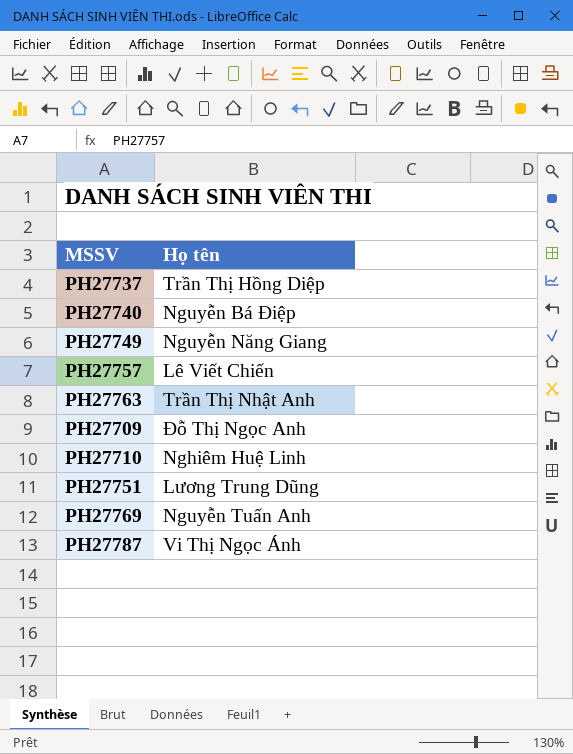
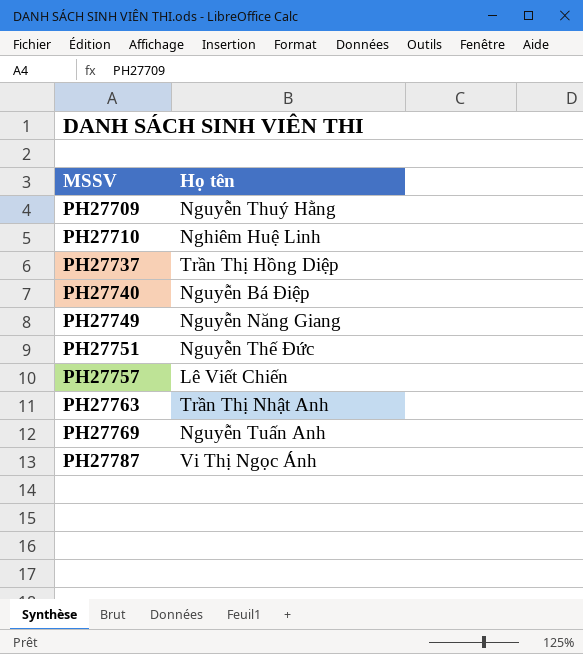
row order: none -> MSSV ascending
PH27709 | Họ tên: Đỗ Thị Ngọc Anh -> Nguyễn Thuý Hằng
PH27751 | Họ tên: Lương Trung Dũng -> Nguyễn Thế Đức

